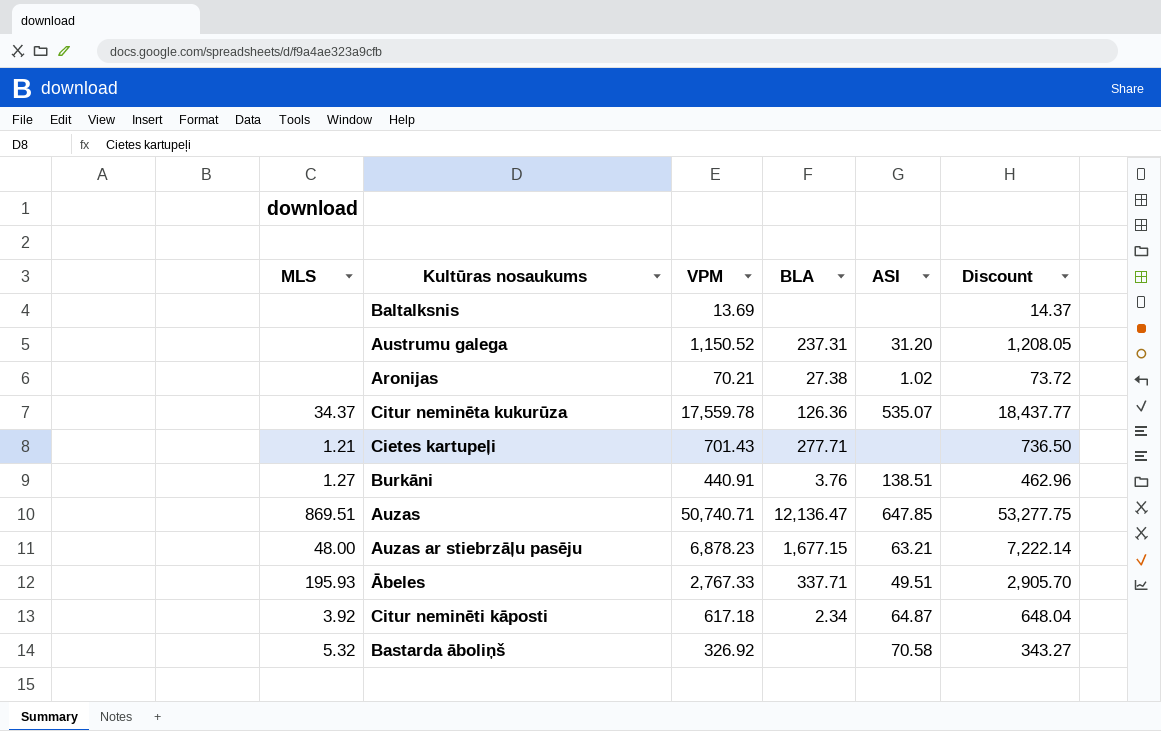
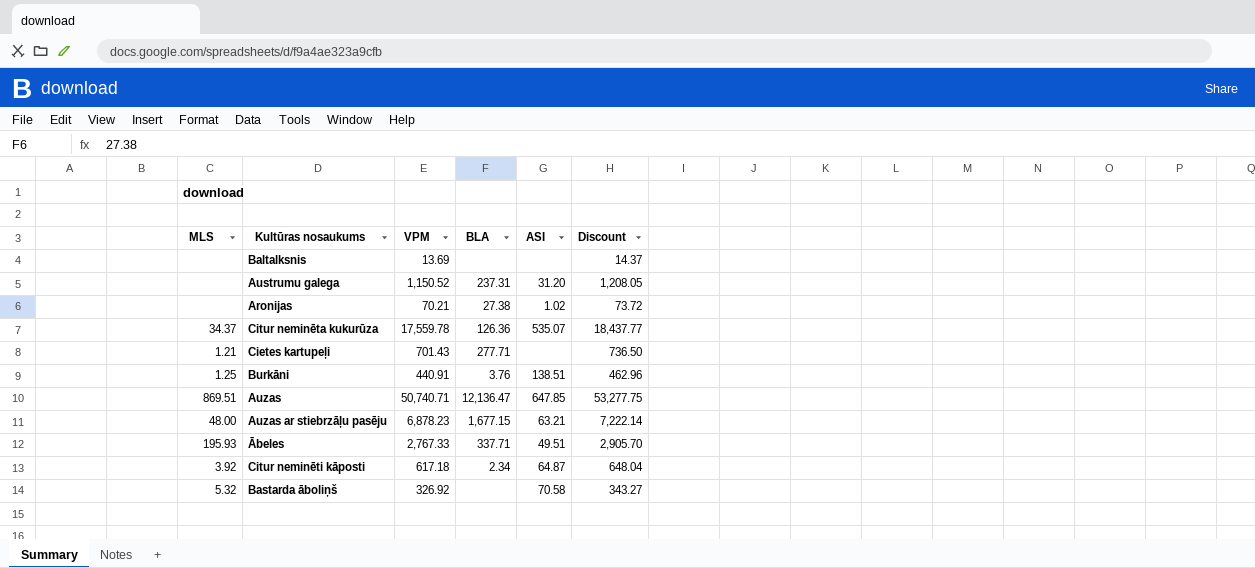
Burkāni | MLS: 1.27 -> 1.25

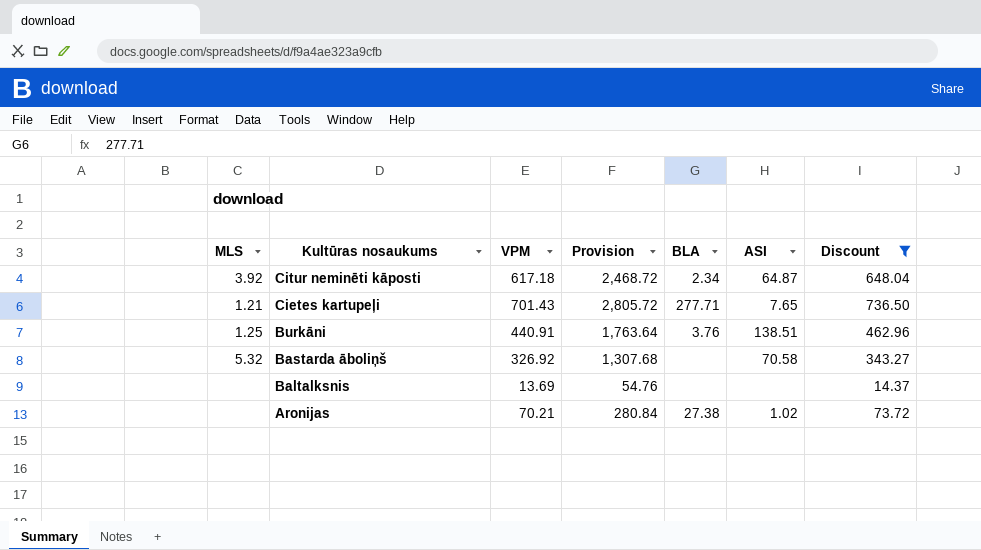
filter: none -> Discount <= 736.50
row order: none -> Kultūras nosaukums descending
column Provision | formula: none -> [VPM] * 4
Cietes kartupeļi | ASI: none -> 7.65

